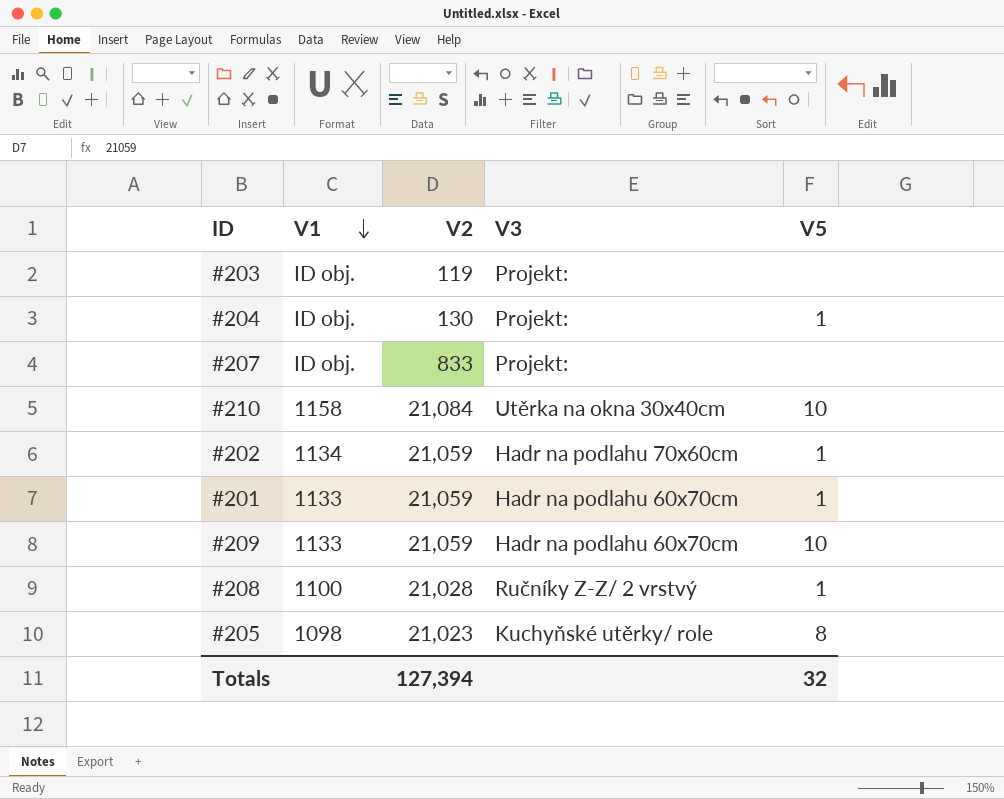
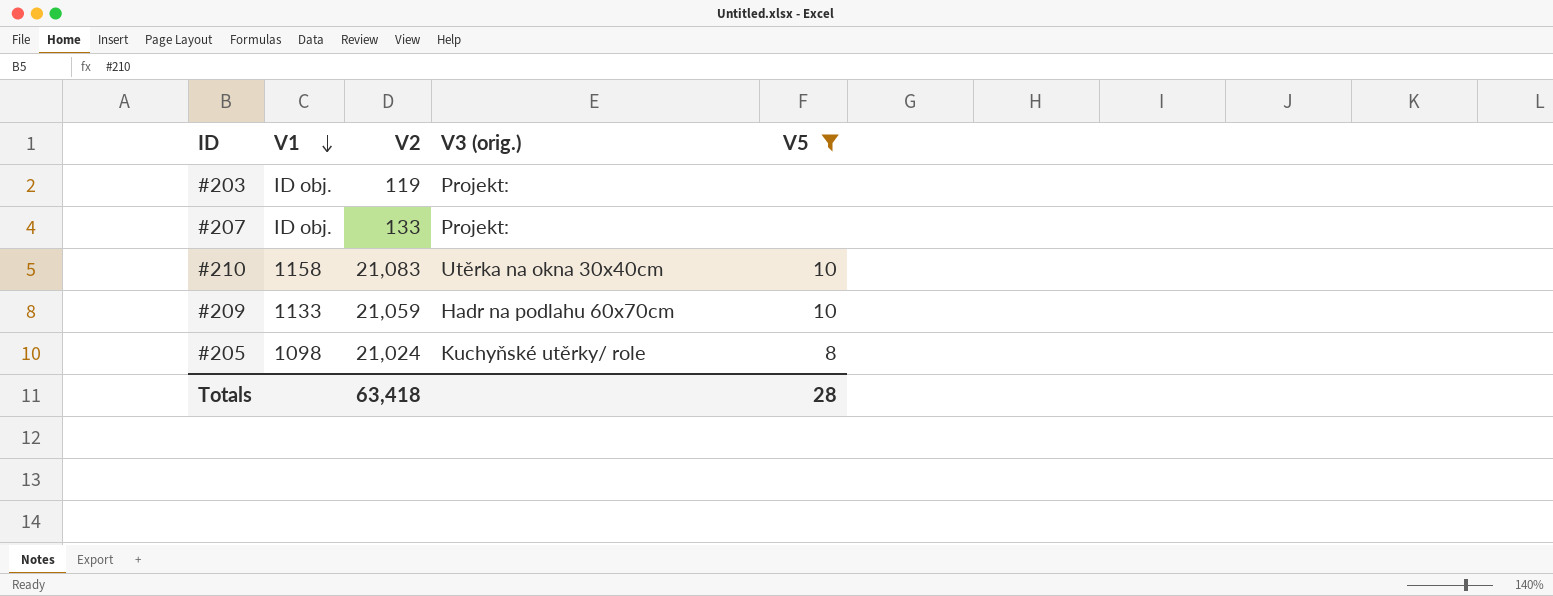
filter: none -> V5 != 1
column name: V3 -> V3 (orig.)
#207 | V2: 833 -> 133
#210 | V2: 21,084 -> 21,083
#205 | V2: 21,023 -> 21,024
Totals | V2: 127,394 -> 63,418
Totals | V5: 32 -> 28

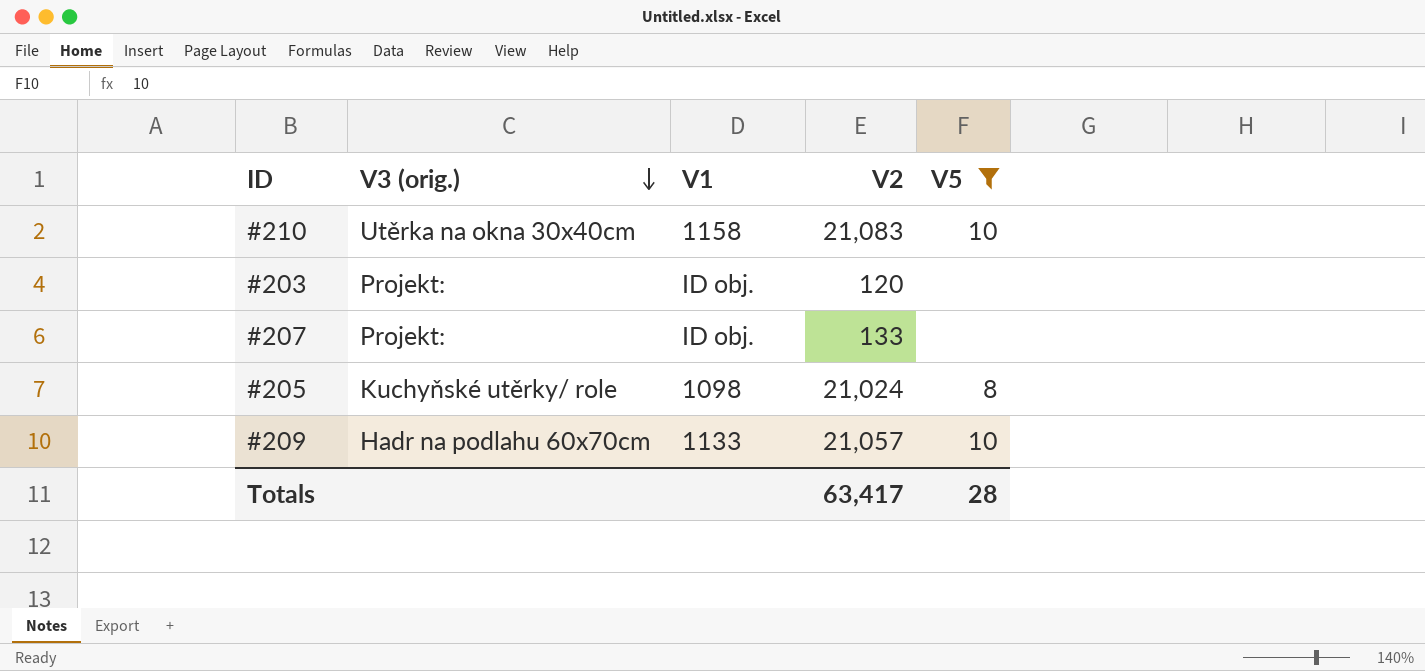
row order: V1 descending -> V3 (orig.) descending
column V3 (orig.) | position: 4 -> 2
#203 | V2: 119 -> 120
#209 | V2: 21,059 -> 21,057
Totals | V2: 63,418 -> 63,417

